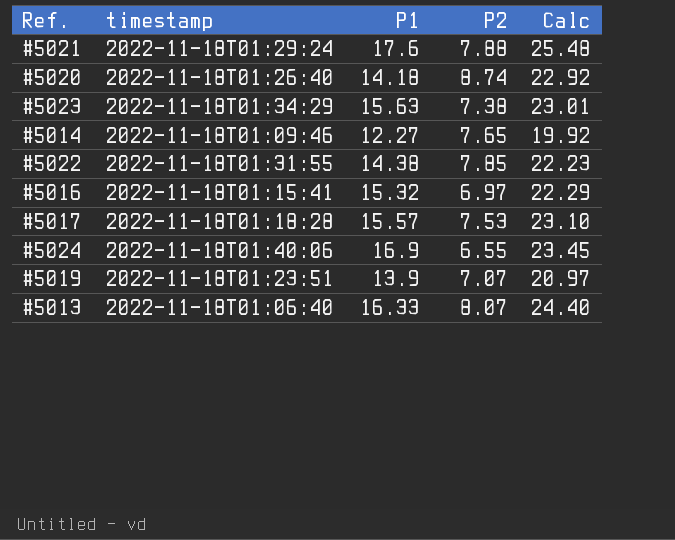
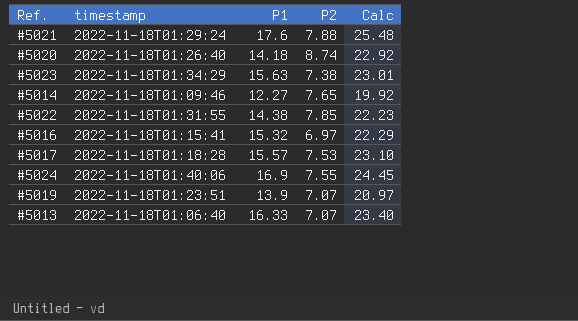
#5024 | P2: 6.55 -> 7.55
#5024 | Calc: 23.45 -> 24.45
#5013 | P2: 8.07 -> 7.07
#5013 | Calc: 24.40 -> 23.40

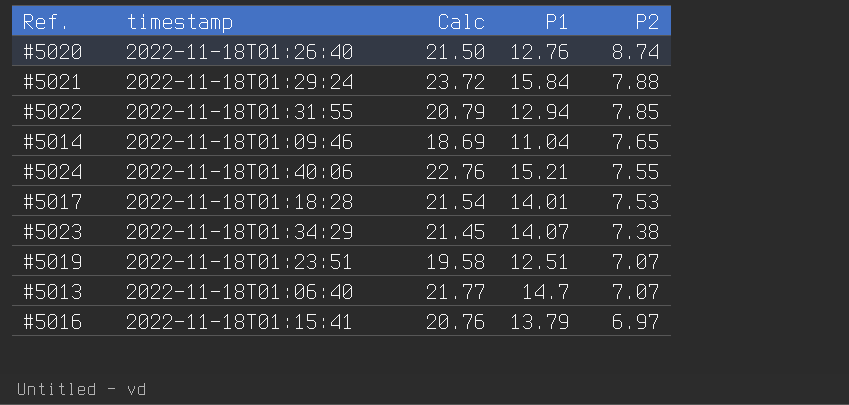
row order: none -> P2 descending
column Calc | position: 5 -> 3
#5020 | Calc: 22.92 -> 21.50
#5020 | P1: 14.18 -> 12.76
#5021 | Calc: 25.48 -> 23.72
#5021 | P1: 17.6 -> 15.84
#5022 | Calc: 22.23 -> 20.79
#5022 | P1: 14.38 -> 12.94
#5014 | Calc: 19.92 -> 18.69
#5014 | P1: 12.27 -> 11.04
#5024 | Calc: 24.45 -> 22.76
#5024 | P1: 16.9 -> 15.21
#5017 | Calc: 23.10 -> 21.54
#5017 | P1: 15.57 -> 14.01
#5023 | Calc: 23.01 -> 21.45
#5023 | P1: 15.63 -> 14.07
#5019 | Calc: 20.97 -> 19.58
#5019 | P1: 13.9 -> 12.51
#5013 | Calc: 23.40 -> 21.77
#5013 | P1: 16.33 -> 14.7
#5016 | Calc: 22.29 -> 20.76
#5016 | P1: 15.32 -> 13.79

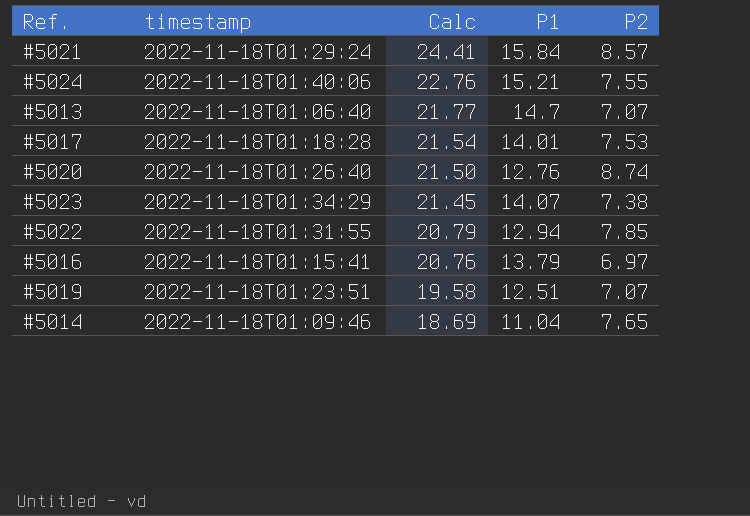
row order: P2 descending -> Calc descending
#5021 | Calc: 23.72 -> 24.41
#5021 | P2: 7.88 -> 8.57

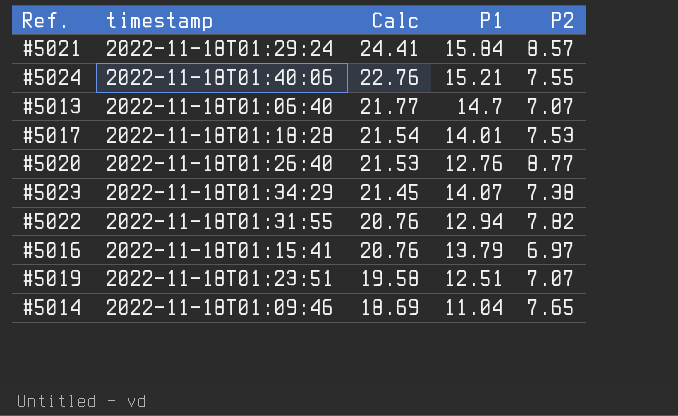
#5020 | Calc: 21.50 -> 21.53
#5020 | P2: 8.74 -> 8.77
#5022 | Calc: 20.79 -> 20.76
#5022 | P2: 7.85 -> 7.82

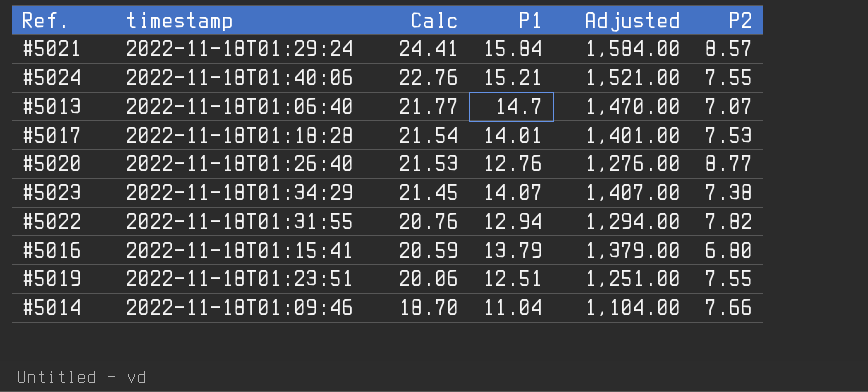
column Adjusted | formula: none -> [P1] * 100
#5016 | Calc: 20.76 -> 20.59
#5016 | P2: 6.97 -> 6.80
#5019 | Calc: 19.58 -> 20.06
#5019 | P2: 7.07 -> 7.55
#5014 | Calc: 18.69 -> 18.70
#5014 | P2: 7.65 -> 7.66

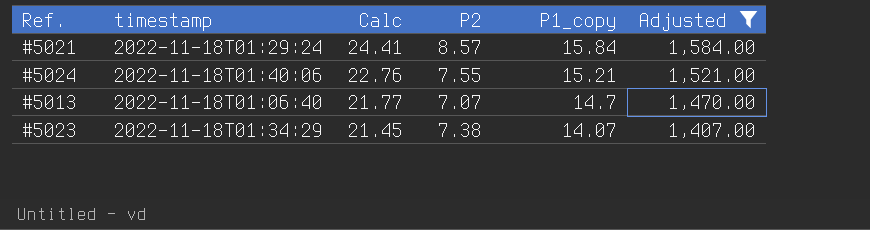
filter: none -> Adjusted >= 1,407.00
column P2 | position: 6 -> 4
column name: P1 -> P1_copy

